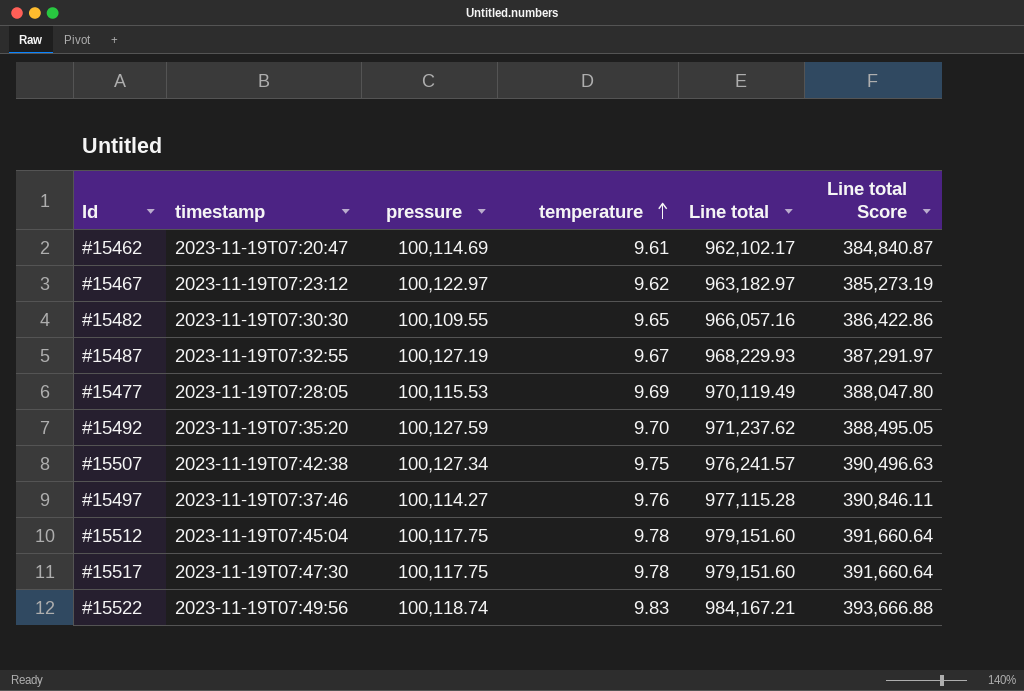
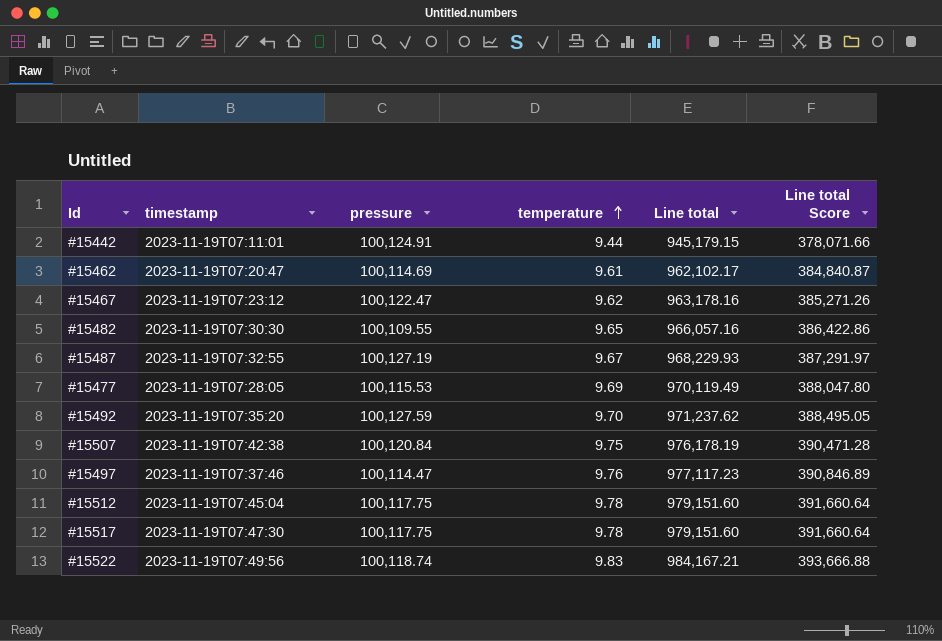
row #15442: none -> 2023-11-19T07:11:01 | 100,124.91 | 9.44 | 945,179.15 | 378,071.66
#15467 | pressure: 100,122.97 -> 100,122.47
#15467 | Line total: 963,182.97 -> 963,178.16
#15467 | Line total Score: 385,273.19 -> 385,271.26
#15507 | pressure: 100,127.34 -> 100,120.84
#15507 | Line total: 976,241.57 -> 976,178.19
#15507 | Line total Score: 390,496.63 -> 390,471.28
#15497 | pressure: 100,114.27 -> 100,114.47
#15497 | Line total: 977,115.28 -> 977,117.23
#15497 | Line total Score: 390,846.11 -> 390,846.89

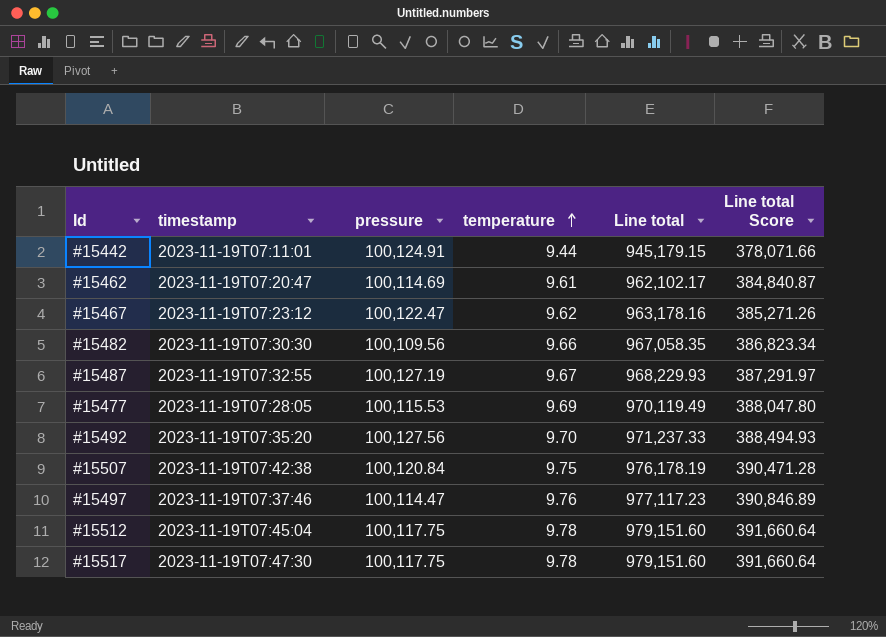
row #15522: 2023-11-19T07:49:56 | 100,118.74 | 9.83 | 984,167.21 | 393,666.88 -> none
#15482 | pressure: 100,109.55 -> 100,109.56
#15482 | temperature: 9.65 -> 9.66
#15482 | Line total: 966,057.16 -> 967,058.35
#15482 | Line total Score: 386,422.86 -> 386,823.34
#15492 | pressure: 100,127.59 -> 100,127.56
#15492 | Line total: 971,237.62 -> 971,237.33
#15492 | Line total Score: 388,495.05 -> 388,494.93

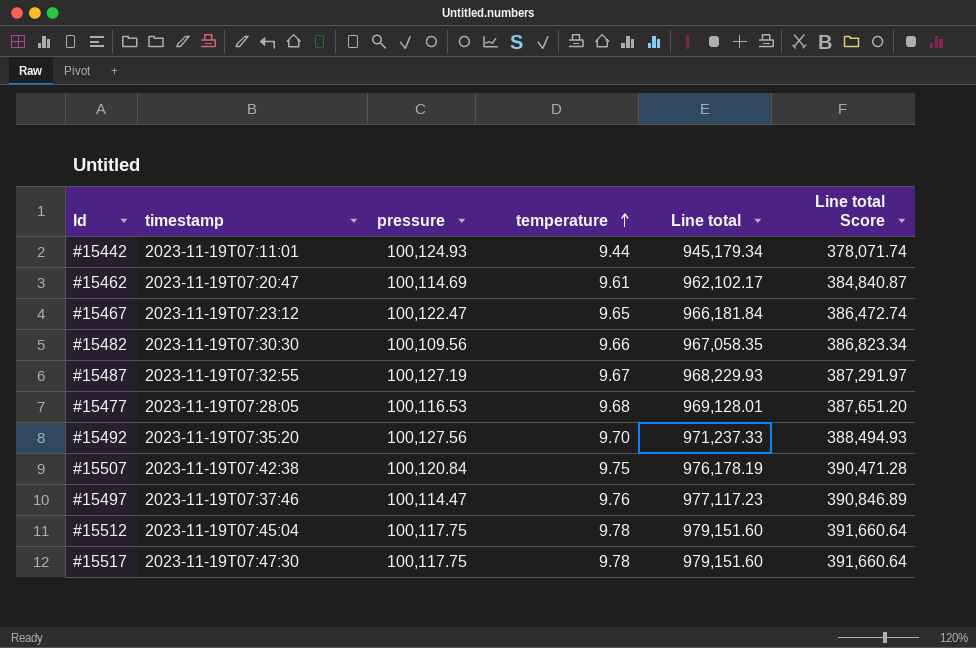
#15442 | pressure: 100,124.91 -> 100,124.93
#15442 | Line total: 945,179.15 -> 945,179.34
#15442 | Line total Score: 378,071.66 -> 378,071.74
#15467 | temperature: 9.62 -> 9.65
#15467 | Line total: 963,178.16 -> 966,181.84
#15467 | Line total Score: 385,271.26 -> 386,472.74
#15477 | pressure: 100,115.53 -> 100,116.53
#15477 | temperature: 9.69 -> 9.68
#15477 | Line total: 970,119.49 -> 969,128.01
#15477 | Line total Score: 388,047.80 -> 387,651.20

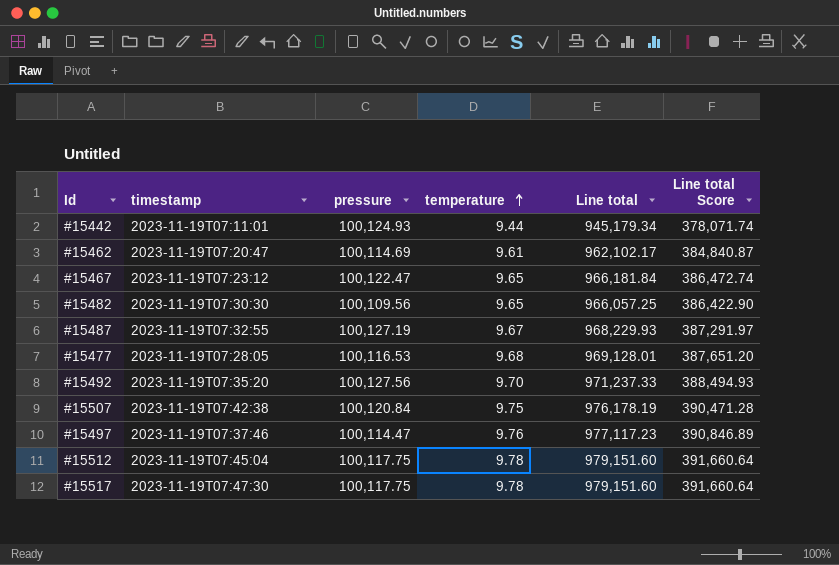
#15482 | temperature: 9.66 -> 9.65
#15482 | Line total: 967,058.35 -> 966,057.25
#15482 | Line total Score: 386,823.34 -> 386,422.90

